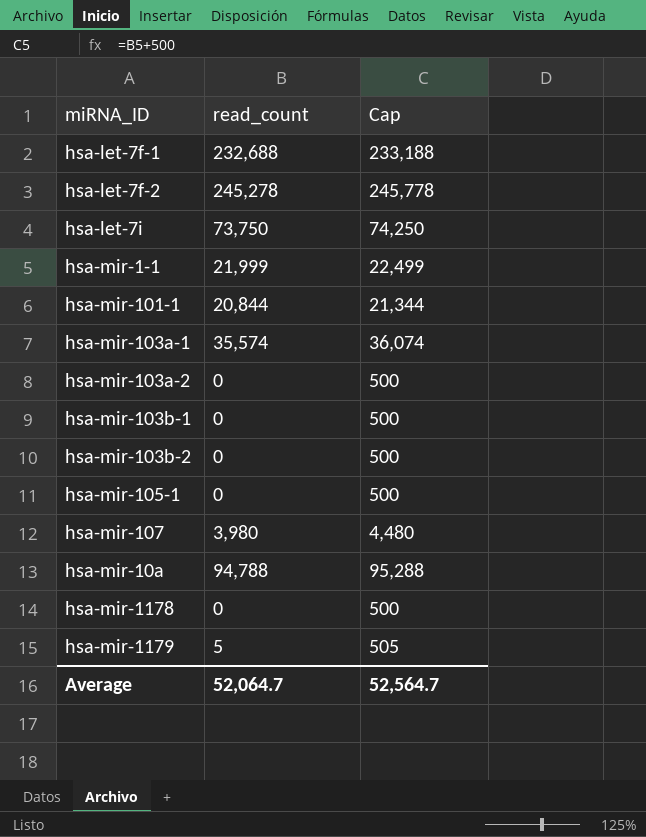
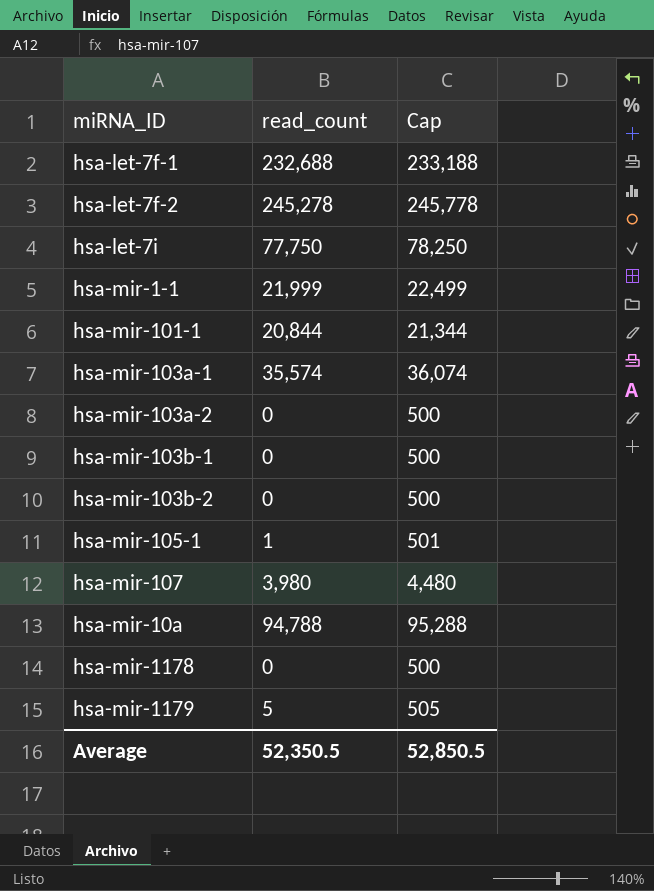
hsa-let-7i | read_count: 73,750 -> 77,750
hsa-let-7i | Cap: 74,250 -> 78,250
hsa-mir-105-1 | read_count: 0 -> 1
hsa-mir-105-1 | Cap: 500 -> 501
Average | read_count: 52,064.7 -> 52,350.5
Average | Cap: 52,564.7 -> 52,850.5

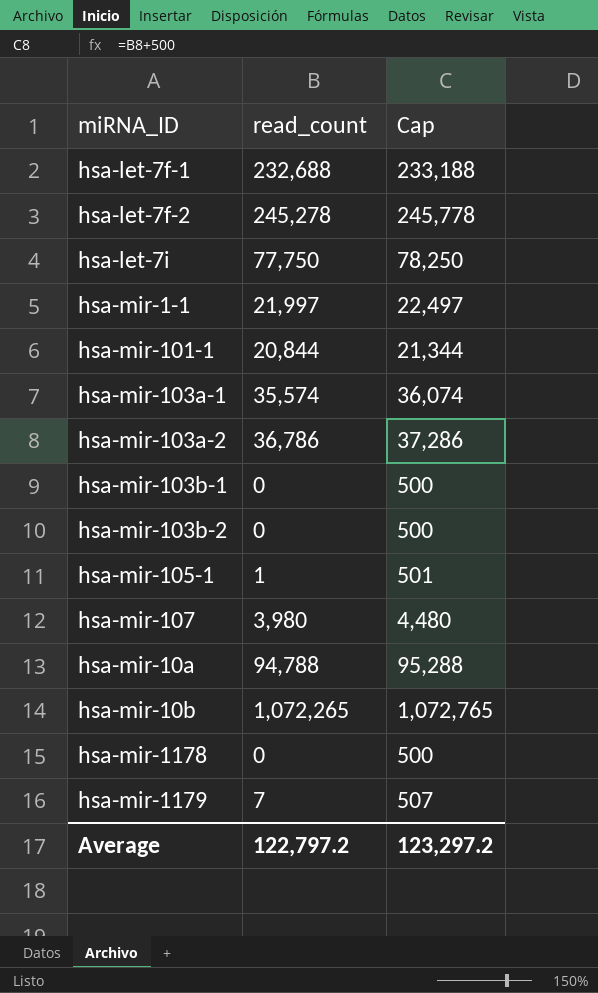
hsa-mir-1-1 | read_count: 21,999 -> 21,997
hsa-mir-1-1 | Cap: 22,499 -> 22,497
hsa-mir-103a-2 | read_count: 0 -> 36,786
hsa-mir-103a-2 | Cap: 500 -> 37,286
row hsa-mir-10b: none -> 1,072,265 | 1,072,765
hsa-mir-1179 | read_count: 5 -> 7
hsa-mir-1179 | Cap: 505 -> 507
Average | read_count: 52,350.5 -> 122,797.2
Average | Cap: 52,850.5 -> 123,297.2

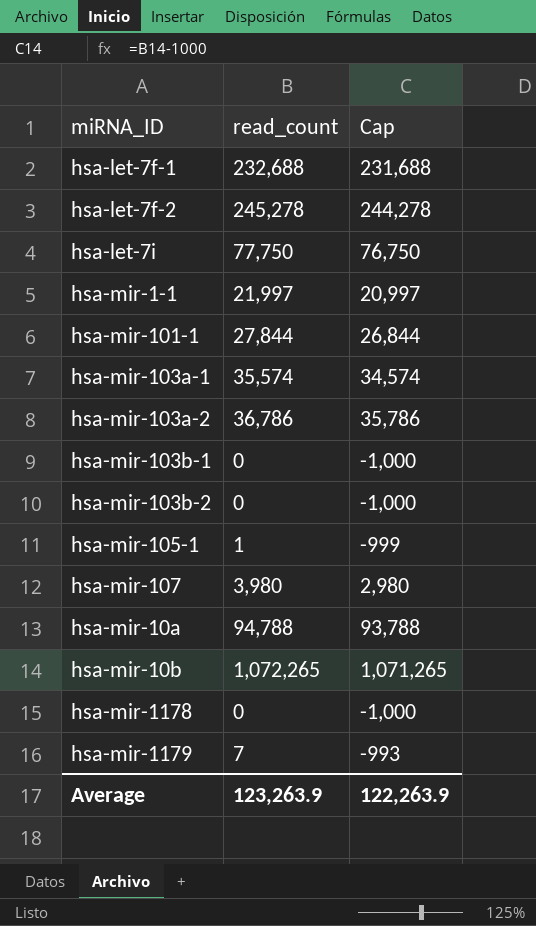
column Cap | formula: [read_count] + 500 -> [read_count] - 1000
hsa-mir-101-1 | read_count: 20,844 -> 27,844
Average | read_count: 122,797.2 -> 123,263.9
Average | Cap: 123,297.2 -> 122,263.9

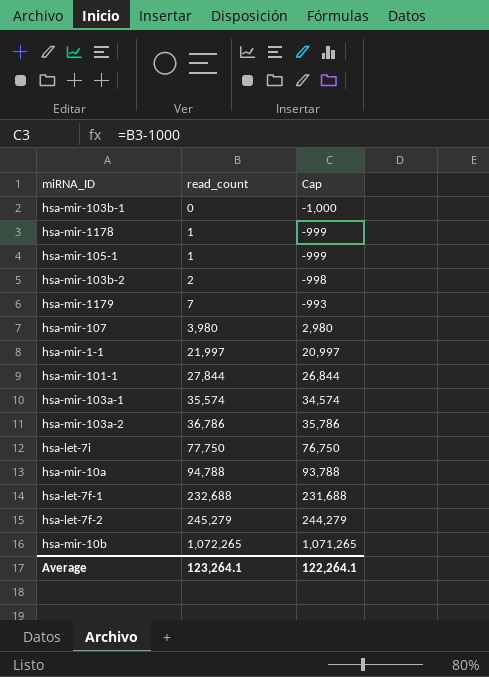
row order: none -> read_count ascending
hsa-mir-1178 | read_count: 0 -> 1
hsa-mir-1178 | Cap: -1,000 -> -999
hsa-mir-103b-2 | read_count: 0 -> 2
hsa-mir-103b-2 | Cap: -1,000 -> -998
hsa-let-7f-2 | read_count: 245,278 -> 245,279
hsa-let-7f-2 | Cap: 244,278 -> 244,279
Average | read_count: 123,263.9 -> 123,264.1
Average | Cap: 122,263.9 -> 122,264.1

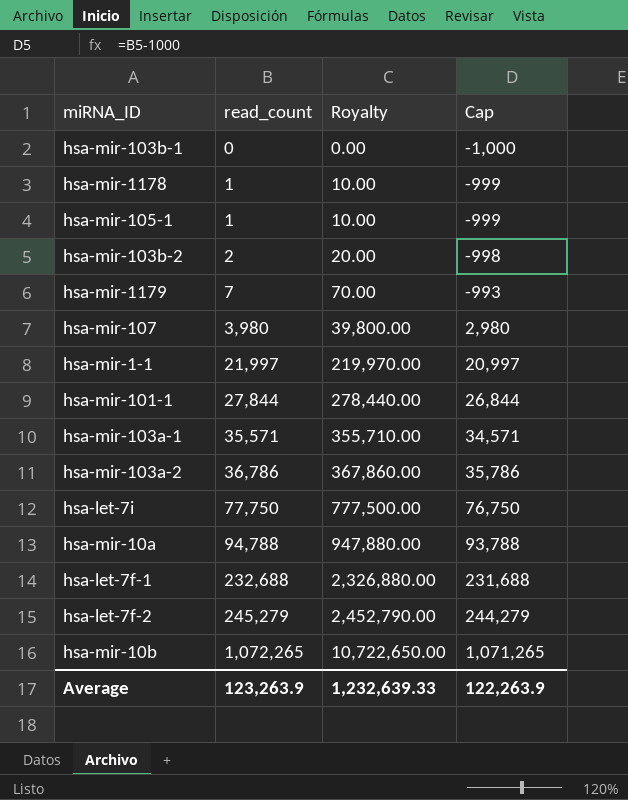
column Royalty | formula: none -> [read_count] * 10
hsa-mir-103a-1 | read_count: 35,574 -> 35,571
hsa-mir-103a-1 | Cap: 34,574 -> 34,571
Average | read_count: 123,264.1 -> 123,263.9
Average | Cap: 122,264.1 -> 122,263.9

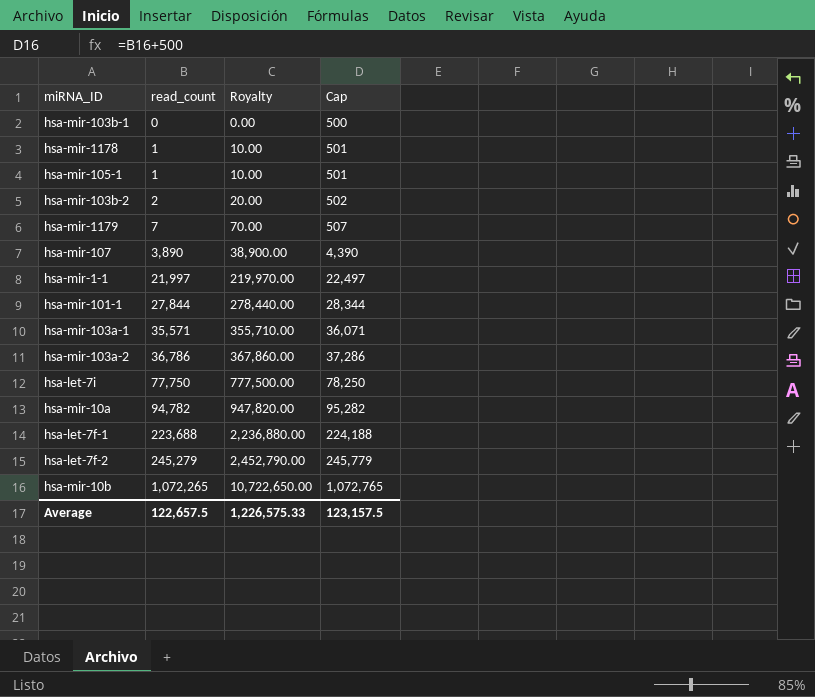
column Cap | formula: [read_count] - 1000 -> [read_count] + 500
hsa-mir-107 | read_count: 3,980 -> 3,890
hsa-mir-107 | Royalty: 39,800.00 -> 38,900.00
hsa-mir-10a | read_count: 94,788 -> 94,782
hsa-mir-10a | Royalty: 947,880.00 -> 947,820.00
hsa-let-7f-1 | read_count: 232,688 -> 223,688
hsa-let-7f-1 | Royalty: 2,326,880.00 -> 2,236,880.00
Average | read_count: 123,263.9 -> 122,657.5
Average | Royalty: 1,232,639.33 -> 1,226,575.33
Average | Cap: 122,263.9 -> 123,157.5

